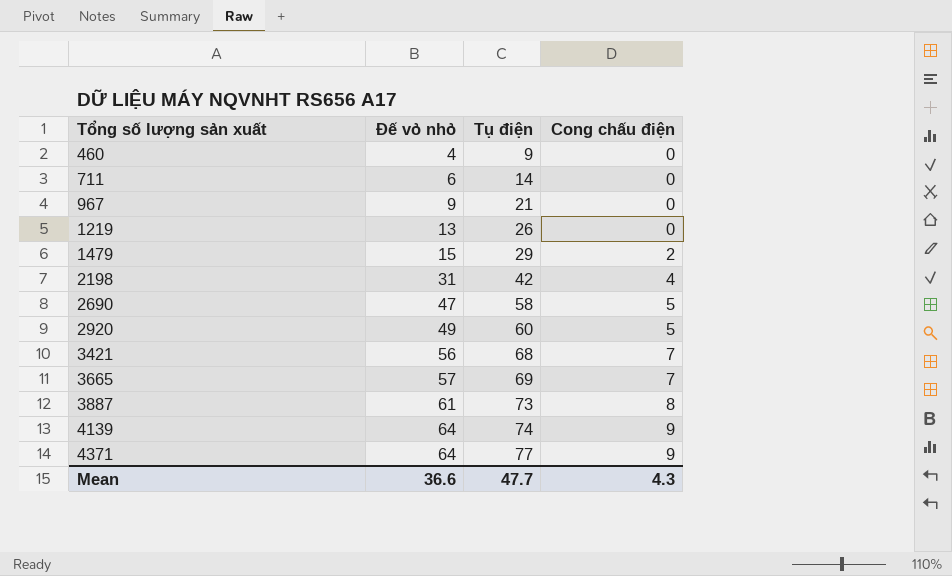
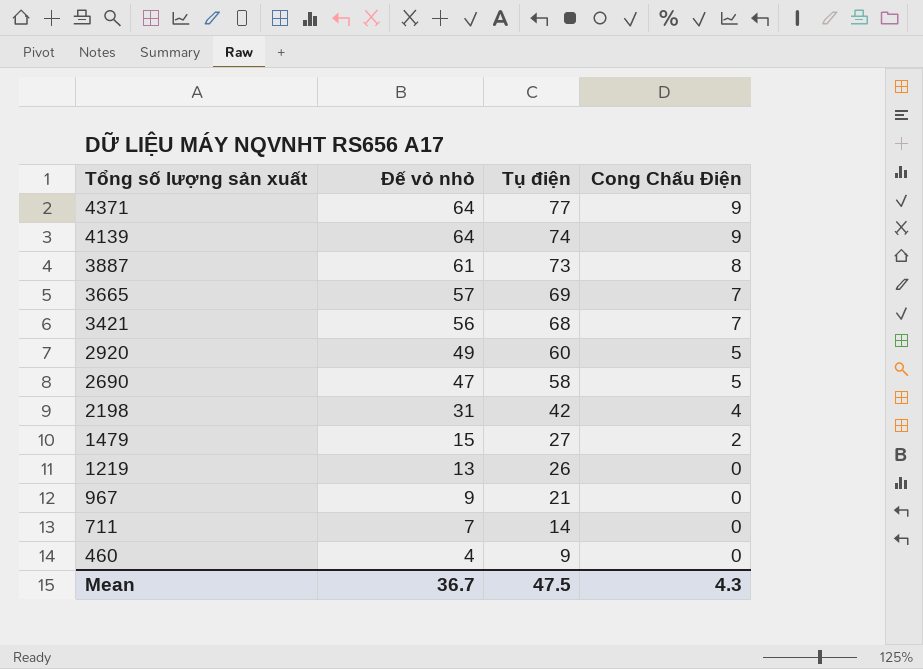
row order: Tổng số lượng sản xuất ascending -> Tổng số lượng sản xuất descending
column name: Cong chấu điện -> Cong Chấu Điện
1479 | Tụ điện: 29 -> 27
711 | Đế vỏ nhỏ: 6 -> 7
Mean | Đế vỏ nhỏ: 36.6 -> 36.7
Mean | Tụ điện: 47.7 -> 47.5

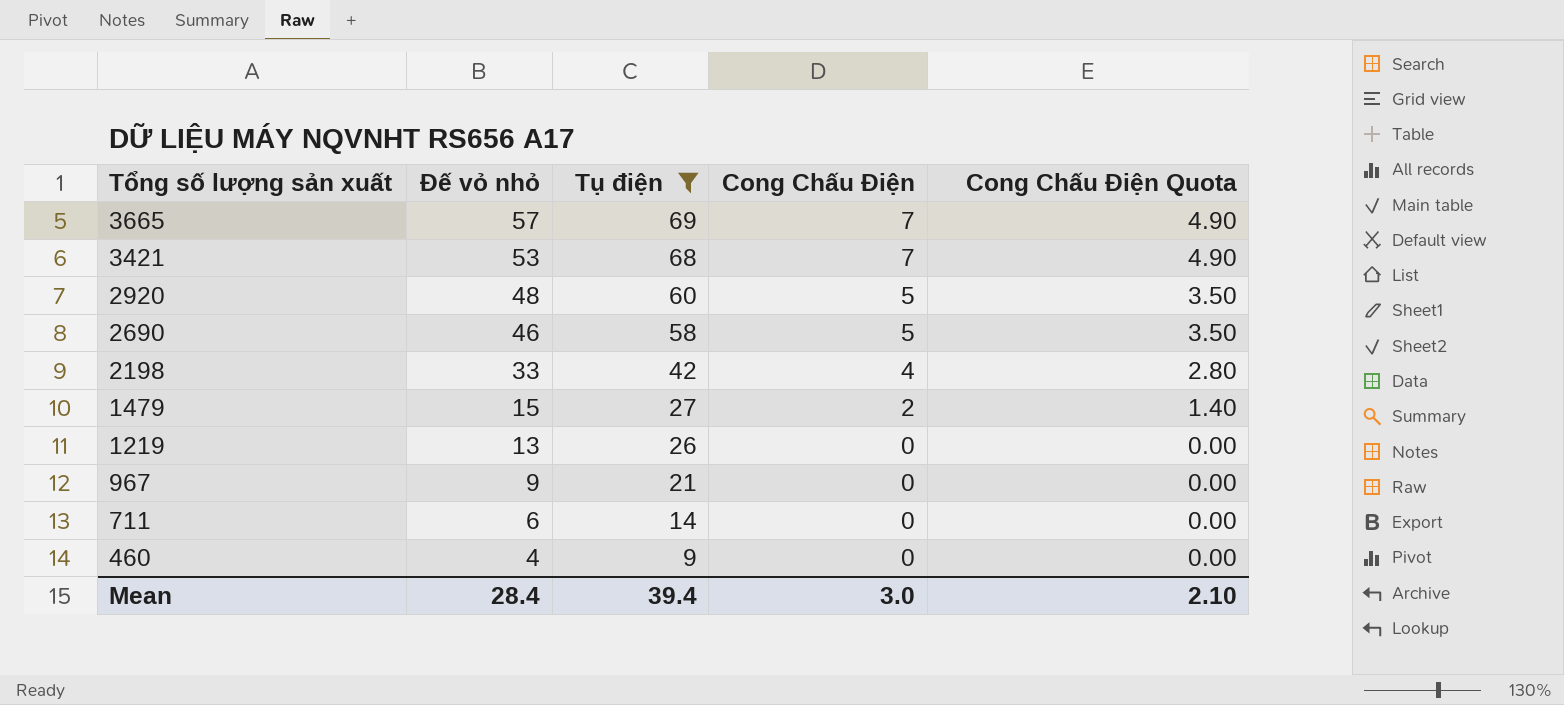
filter: none -> Tụ điện <= 69
column Cong Chấu Điện Quota | formula: none -> [Cong Chấu Điện] * 0.7
3421 | Đế vỏ nhỏ: 56 -> 53
2920 | Đế vỏ nhỏ: 49 -> 48
2690 | Đế vỏ nhỏ: 47 -> 46
2198 | Đế vỏ nhỏ: 31 -> 33
711 | Đế vỏ nhỏ: 7 -> 6
Mean | Đế vỏ nhỏ: 36.7 -> 28.4
Mean | Tụ điện: 47.5 -> 39.4
Mean | Cong Chấu Điện: 4.3 -> 3.0

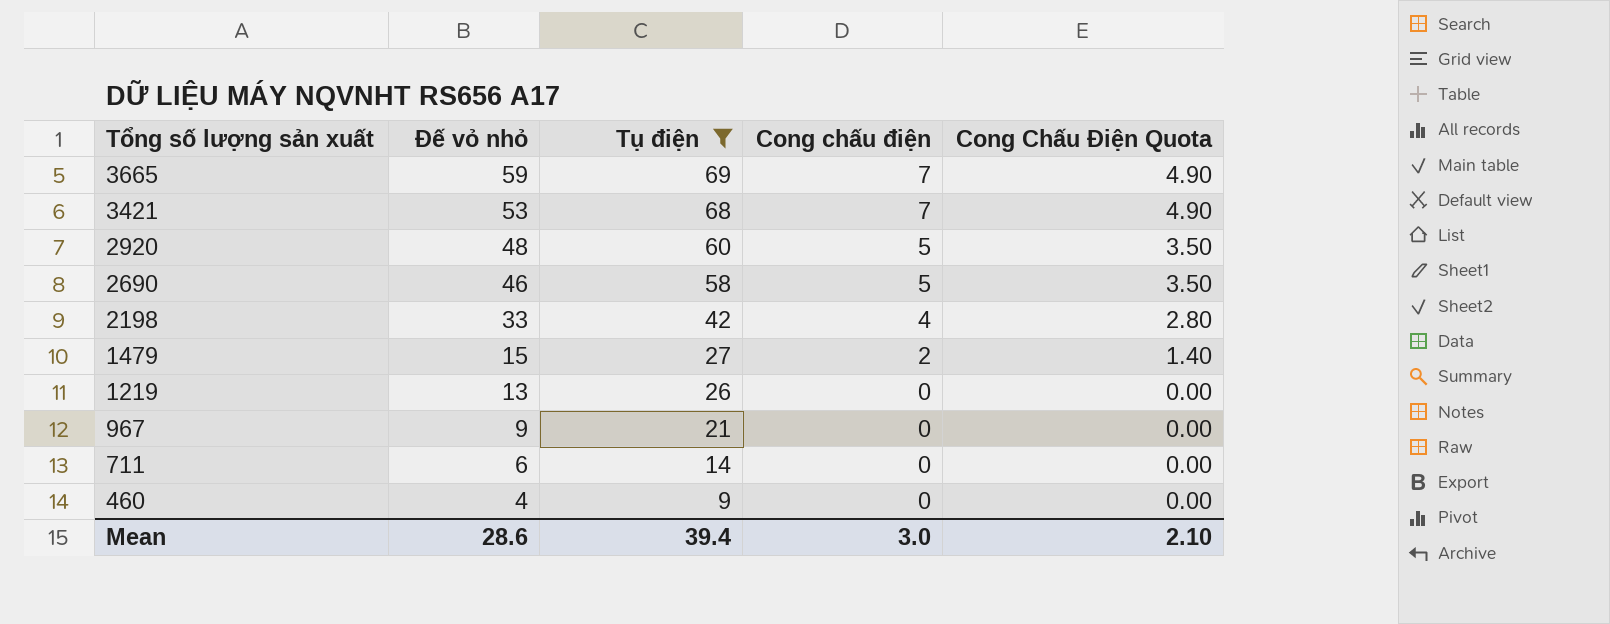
column name: Cong Chấu Điện -> Cong chấu điện
3665 | Đế vỏ nhỏ: 57 -> 59
Mean | Đế vỏ nhỏ: 28.4 -> 28.6

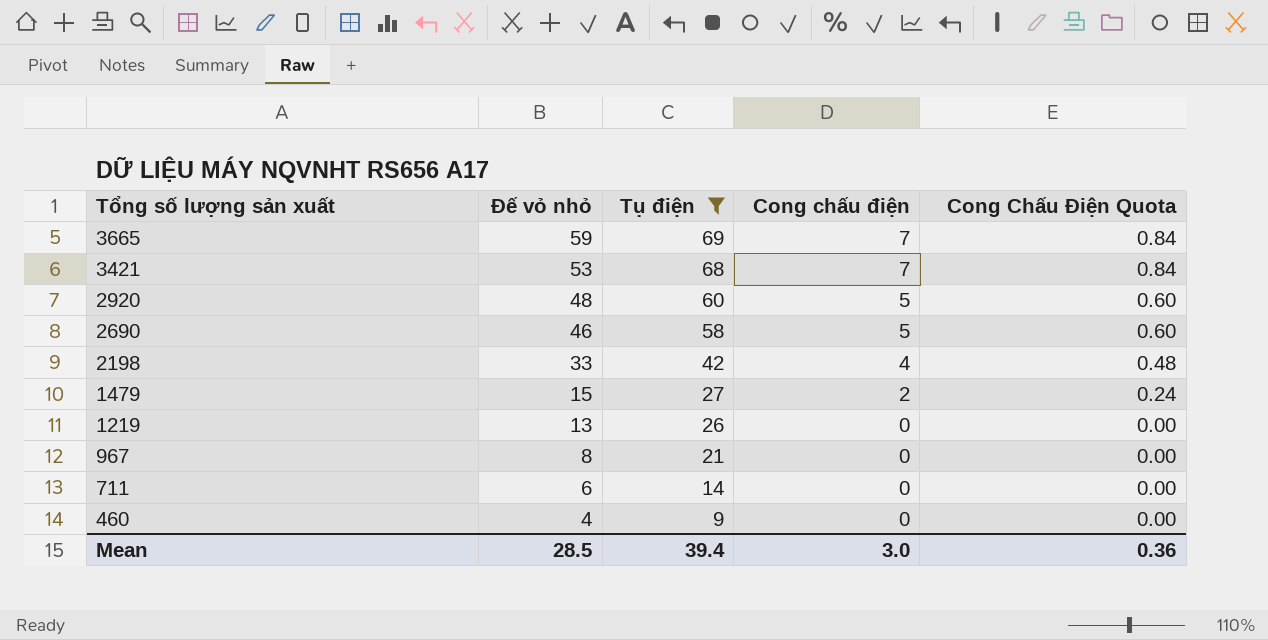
column Cong Chấu Điện Quota | formula: [Cong chấu điện] * 0.7 -> [Cong chấu điện] * 0.12
967 | Đế vỏ nhỏ: 9 -> 8
Mean | Đế vỏ nhỏ: 28.6 -> 28.5
Mean | Cong Chấu Điện Quota: 2.10 -> 0.36

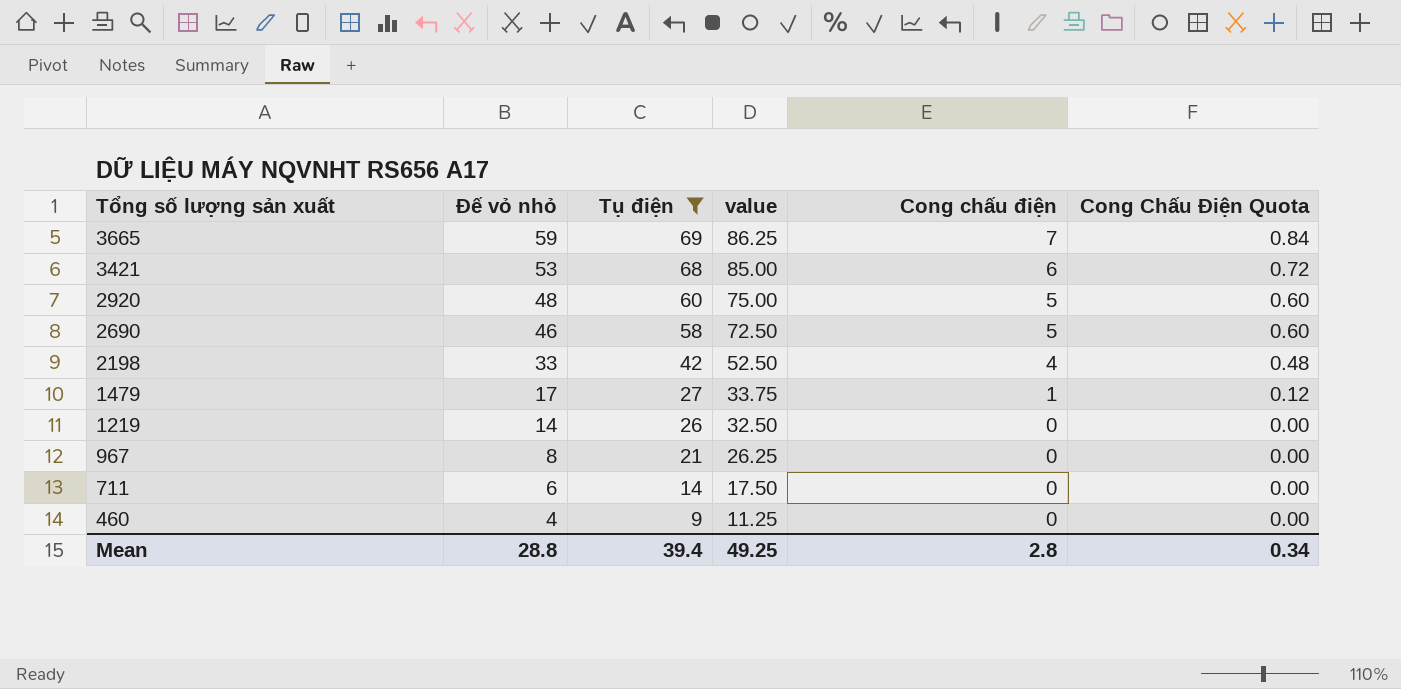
column value | formula: none -> [Tụ điện] * 1.25
3421 | Cong chấu điện: 7 -> 6
3421 | Cong Chấu Điện Quota: 0.84 -> 0.72
1479 | Đế vỏ nhỏ: 15 -> 17
1479 | Cong chấu điện: 2 -> 1
1479 | Cong Chấu Điện Quota: 0.24 -> 0.12
1219 | Đế vỏ nhỏ: 13 -> 14
Mean | Đế vỏ nhỏ: 28.5 -> 28.8
Mean | Cong chấu điện: 3.0 -> 2.8
Mean | Cong Chấu Điện Quota: 0.36 -> 0.34

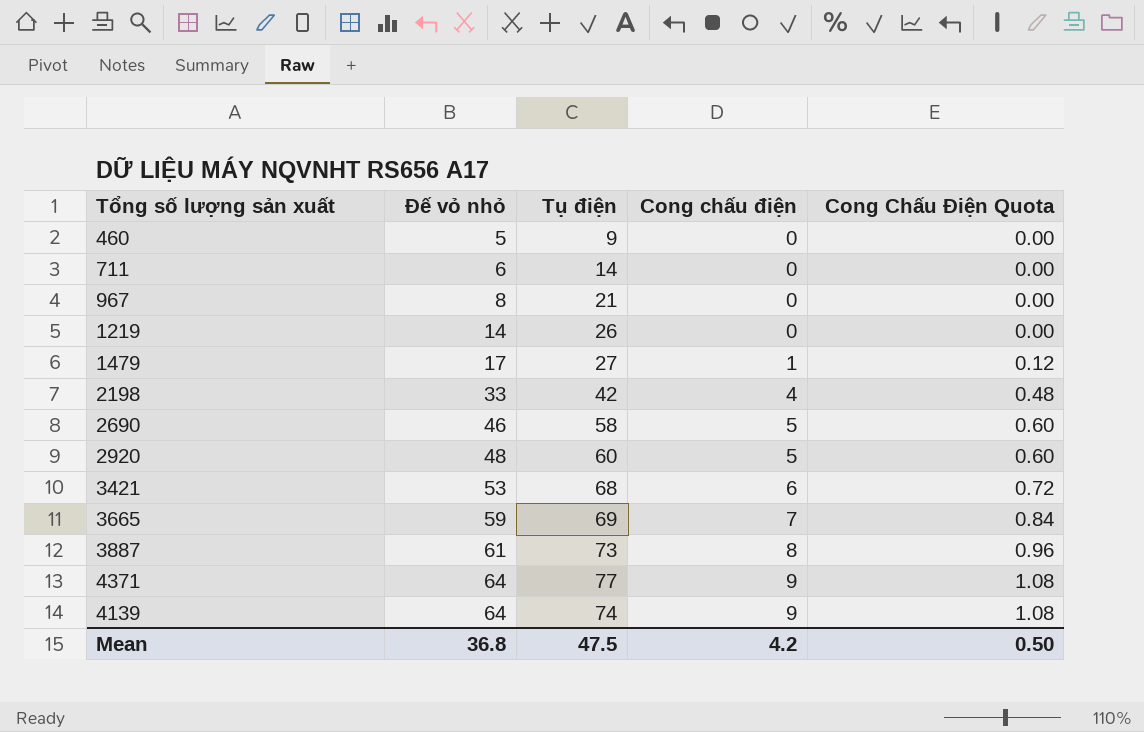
filter: Tụ điện <= 69 -> none
row order: Tổng số lượng sản xuất descending -> Đế vỏ nhỏ ascending
column value | formula: [Tụ điện] * 1.25 -> none
460 | Đế vỏ nhỏ: 4 -> 5
Mean | Đế vỏ nhỏ: 28.8 -> 36.8
Mean | Tụ điện: 39.4 -> 47.5
Mean | Cong chấu điện: 2.8 -> 4.2
Mean | Cong Chấu Điện Quota: 0.34 -> 0.50

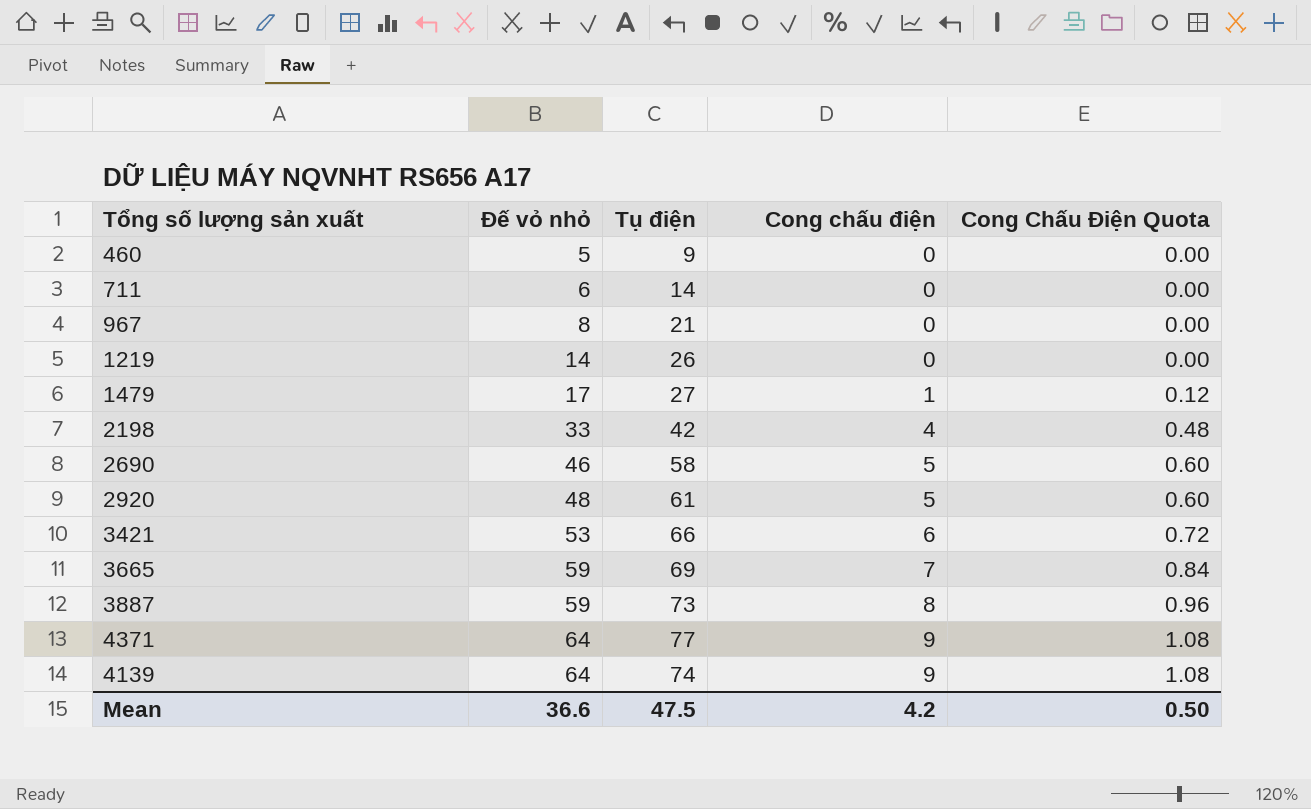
2920 | Tụ điện: 60 -> 61
3421 | Tụ điện: 68 -> 66
3887 | Đế vỏ nhỏ: 61 -> 59
Mean | Đế vỏ nhỏ: 36.8 -> 36.6

